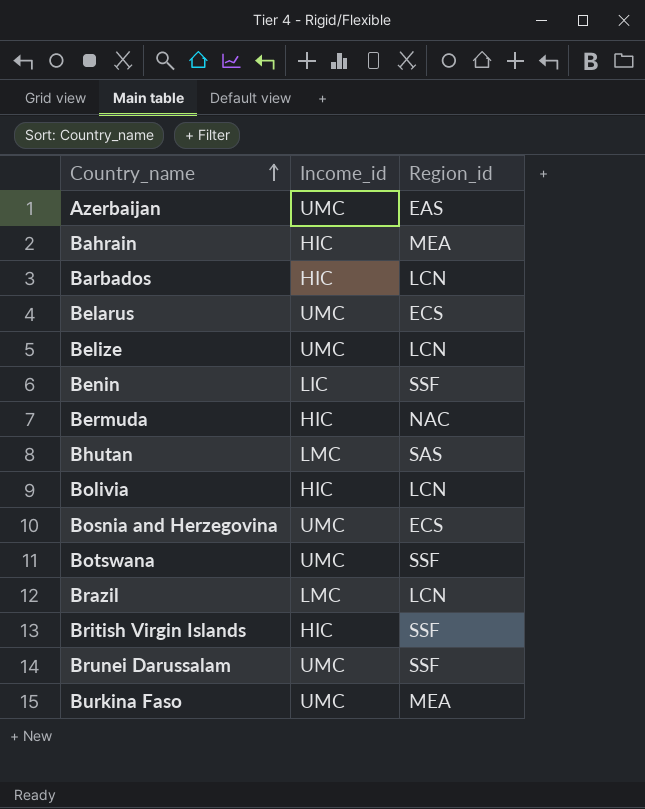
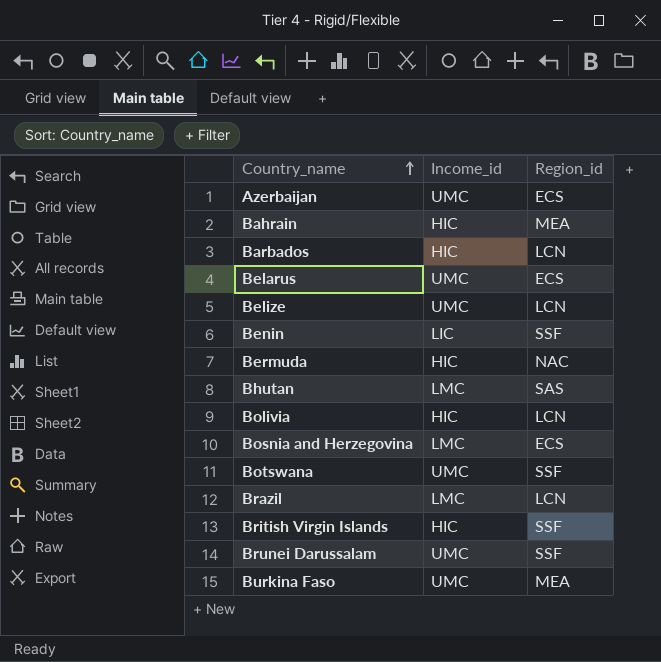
Azerbaijan | Region_id: EAS -> ECS
Bosnia and Herzegovina | Income_id: UMC -> LMC

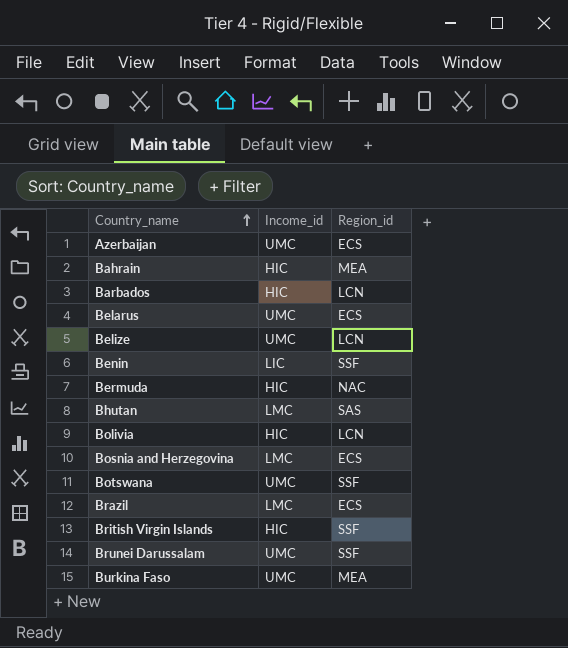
Brazil | Region_id: LCN -> ECS

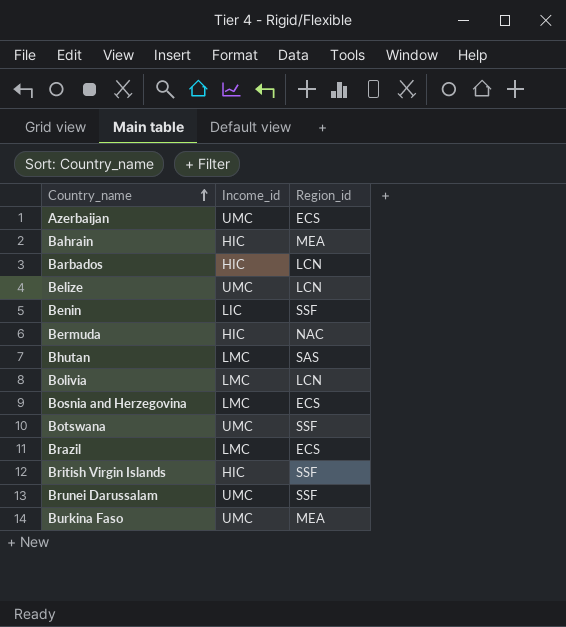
row Belarus: UMC | ECS -> none
Bolivia | Income_id: HIC -> LMC

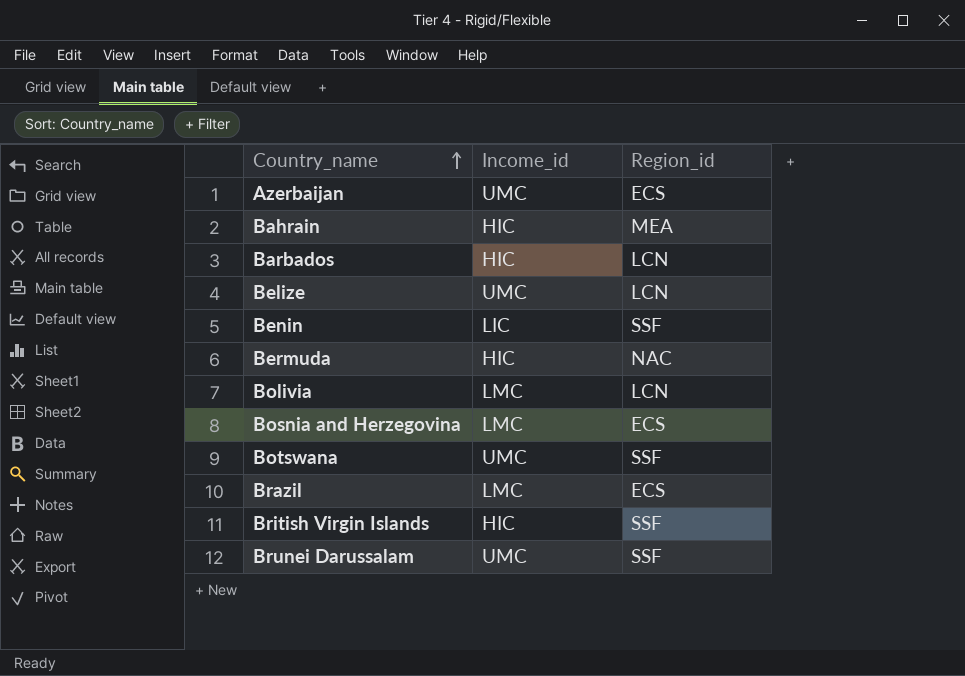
row Bhutan: LMC | SAS -> none
row Burkina Faso: UMC | MEA -> none

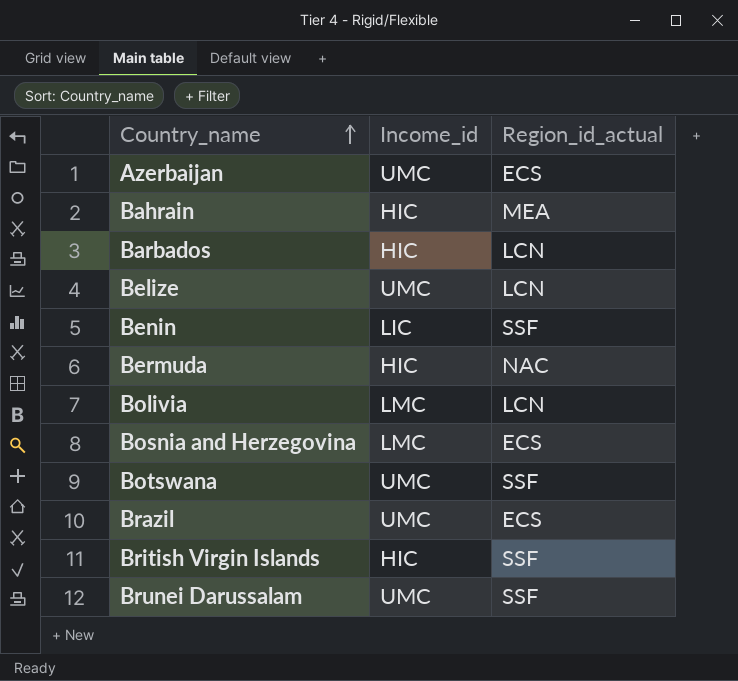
column name: Region_id -> Region_id_actual
Brazil | Income_id: LMC -> UMC

